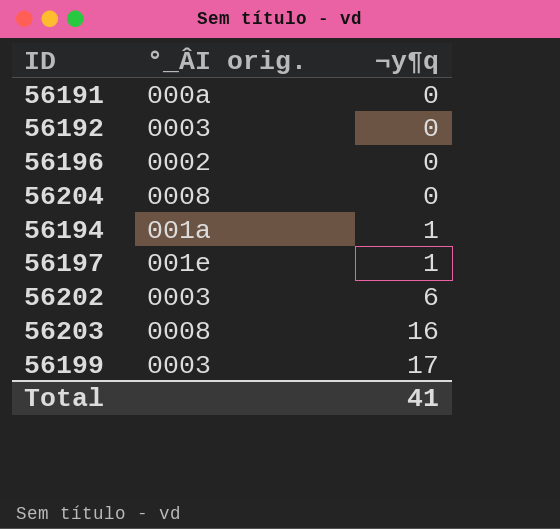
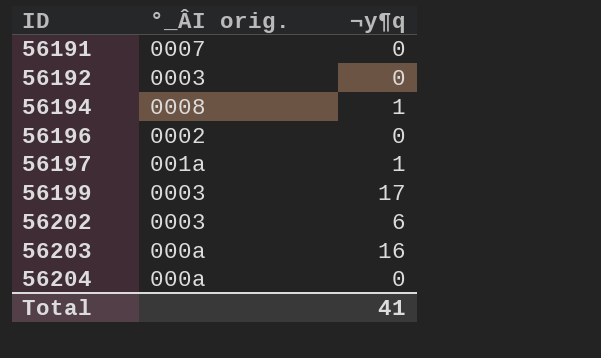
row order: ¬y¶q ascending -> ID ascending
56191 | °_ÂI orig.: 000a -> 0007
56194 | °_ÂI orig.: 001a -> 0008
56197 | °_ÂI orig.: 001e -> 001a
56203 | °_ÂI orig.: 0008 -> 000a
56204 | °_ÂI orig.: 0008 -> 000a

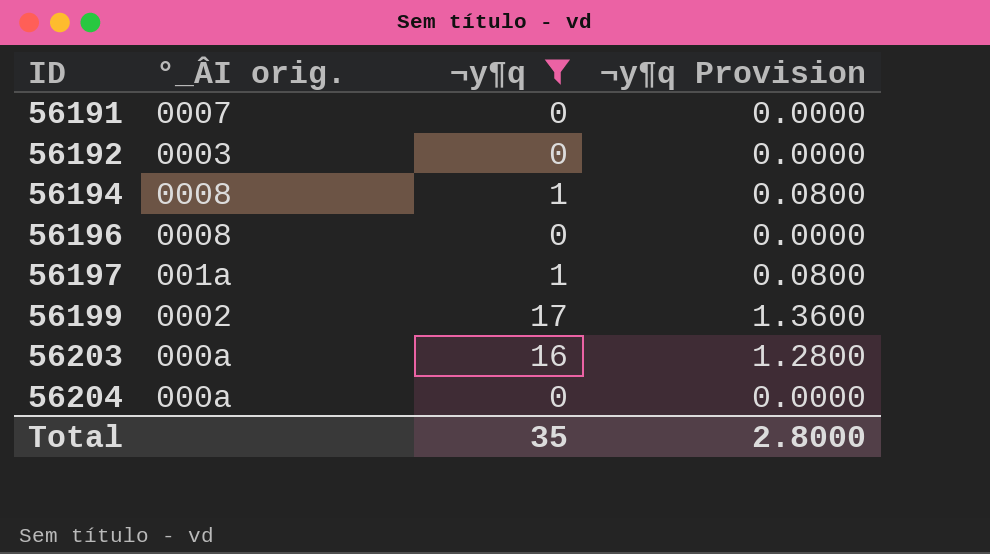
filter: none -> ¬y¶q != 6
column ¬y¶q Provision | formula: none -> [¬y¶q] * 0.08
56196 | °_ÂI orig.: 0002 -> 0008
56199 | °_ÂI orig.: 0003 -> 0002
Total | ¬y¶q: 41 -> 35

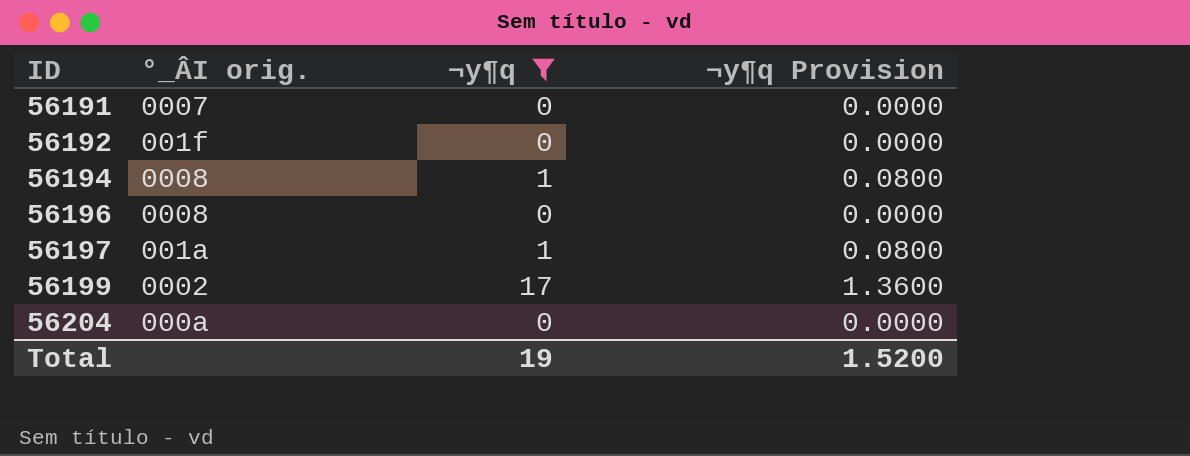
row 56203: 000a | 16 | 1.2800 -> none
56192 | °_ÂI orig.: 0003 -> 001f
Total | ¬y¶q: 35 -> 19
Total | ¬y¶q Provision: 2.8000 -> 1.5200

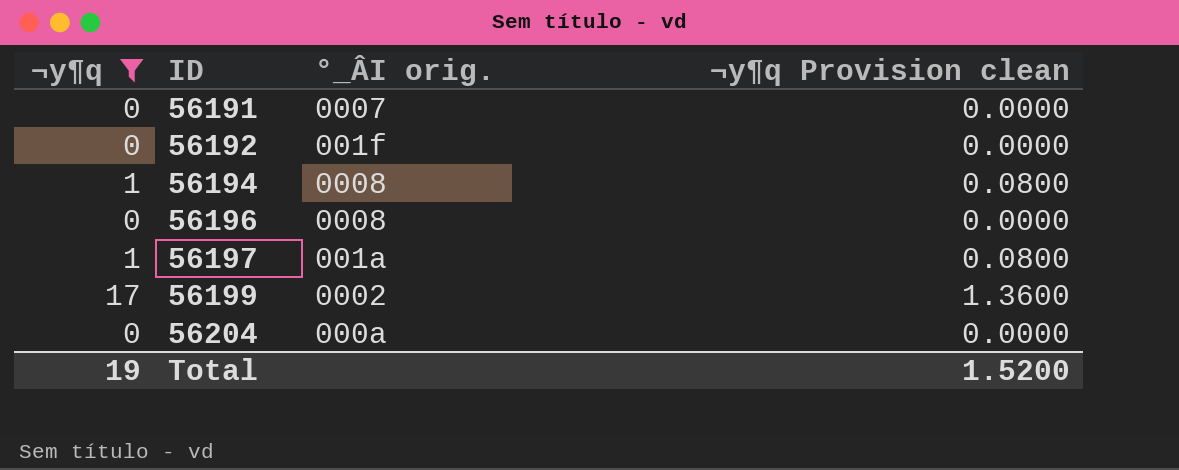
column ¬y¶q | position: 3 -> 1
column name: ¬y¶q Provision -> ¬y¶q Provision clean

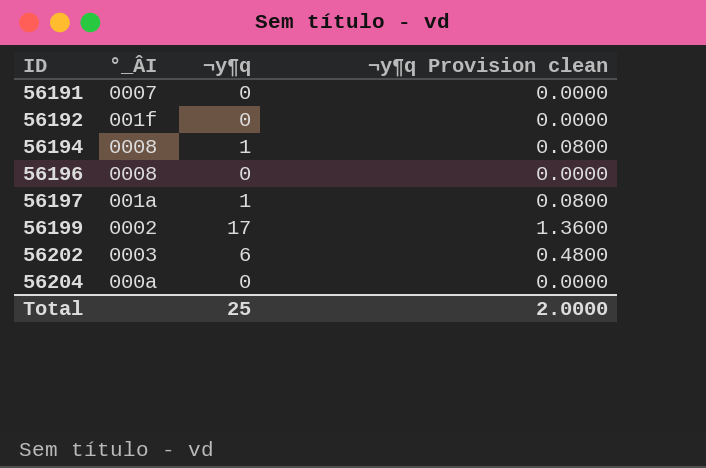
filter: ¬y¶q != 6 -> none
column name: °_ÂI orig. -> °_ÂI
column ¬y¶q | position: 1 -> 3
Total | ¬y¶q: 19 -> 25
Total | ¬y¶q Provision clean: 1.5200 -> 2.0000

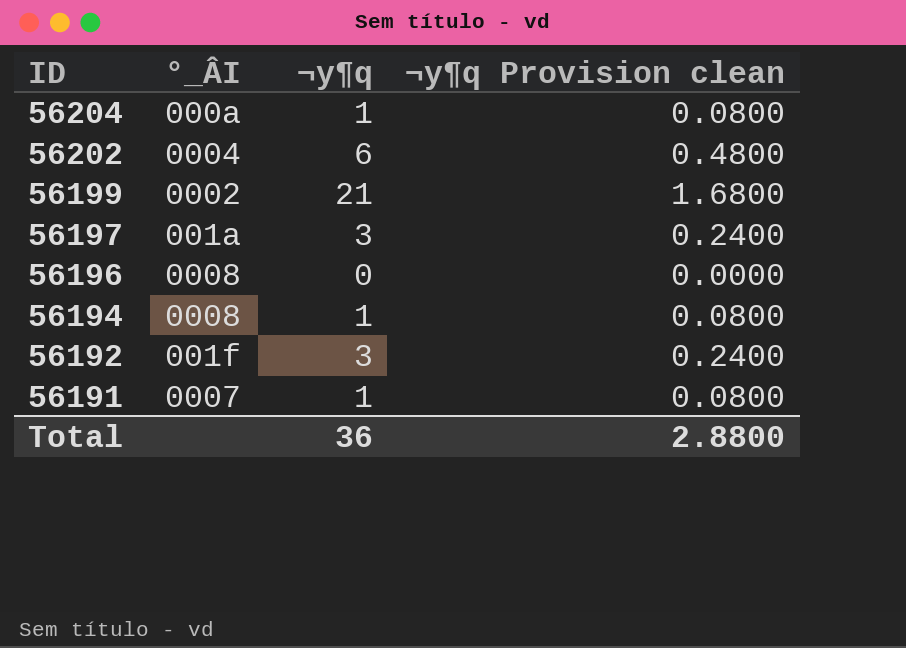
row order: ID ascending -> ID descending
56204 | ¬y¶q: 0 -> 1
56204 | ¬y¶q Provision clean: 0.0000 -> 0.0800
56202 | °_ÂI: 0003 -> 0004
56199 | ¬y¶q: 17 -> 21
56199 | ¬y¶q Provision clean: 1.3600 -> 1.6800
56197 | ¬y¶q: 1 -> 3
56197 | ¬y¶q Provision clean: 0.0800 -> 0.2400
56192 | ¬y¶q: 0 -> 3
56192 | ¬y¶q Provision clean: 0.0000 -> 0.2400
56191 | ¬y¶q: 0 -> 1
56191 | ¬y¶q Provision clean: 0.0000 -> 0.0800
Total | ¬y¶q: 25 -> 36
Total | ¬y¶q Provision clean: 2.0000 -> 2.8800

